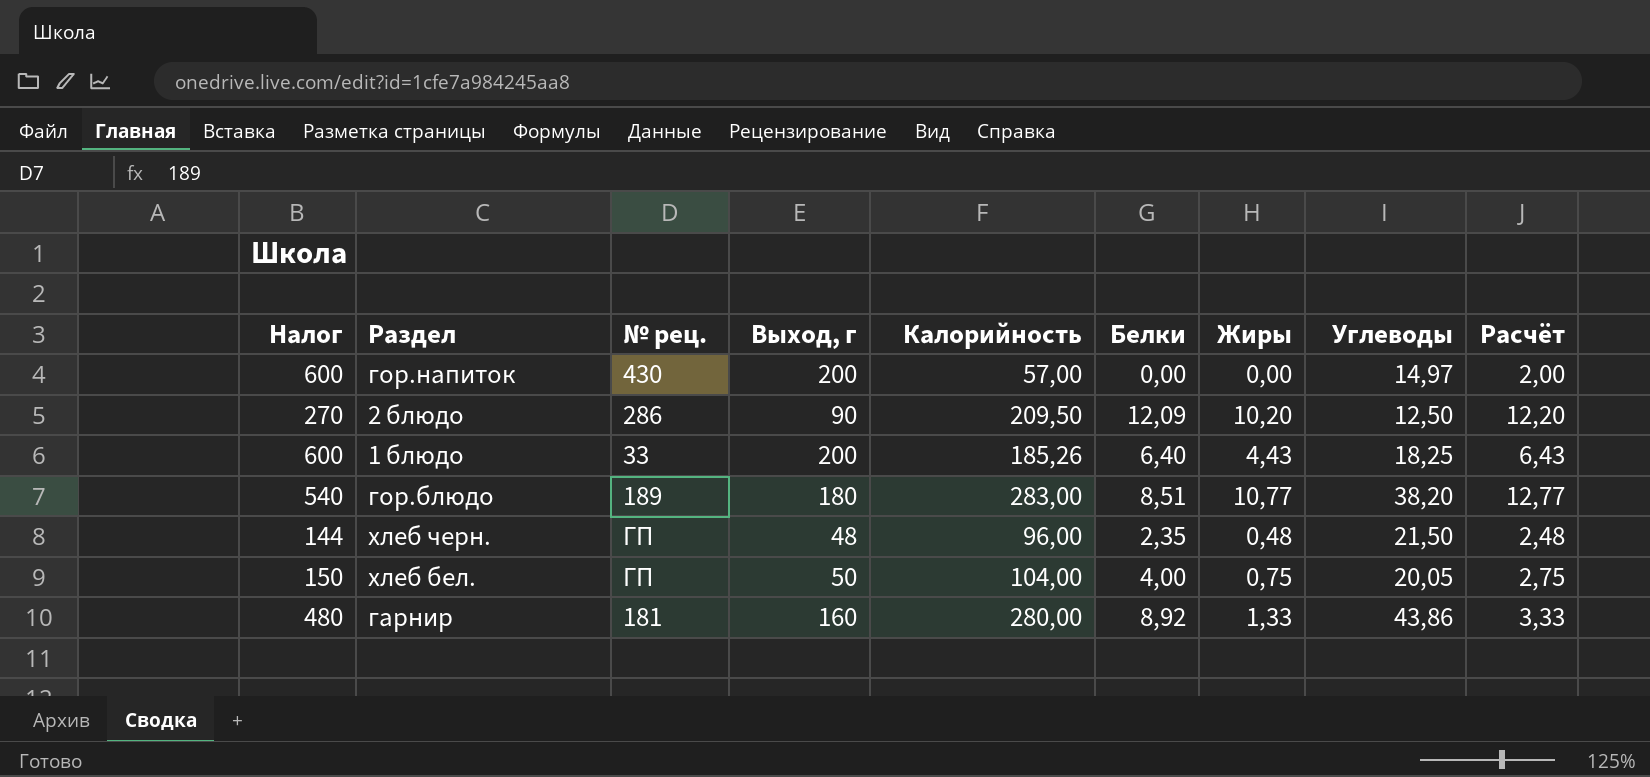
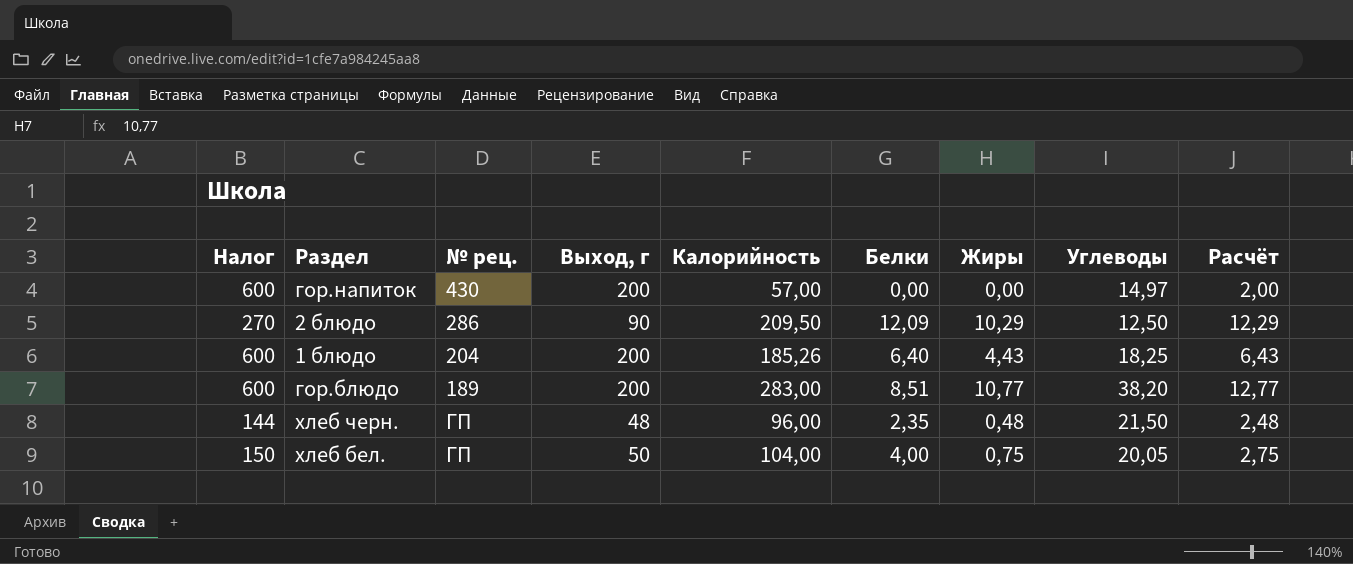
row гарнир: 480 | 181 | 160 | 280,00 | 8,92 | 1,33 | 43,86 | 3,33 -> none
2 блюдо | Жиры: 10,20 -> 10,29
2 блюдо | Расчёт: 12,20 -> 12,29
1 блюдо | № рец.: 33 -> 204
гор.блюдо | Налог: 540 -> 600
гор.блюдо | Выход, г: 180 -> 200

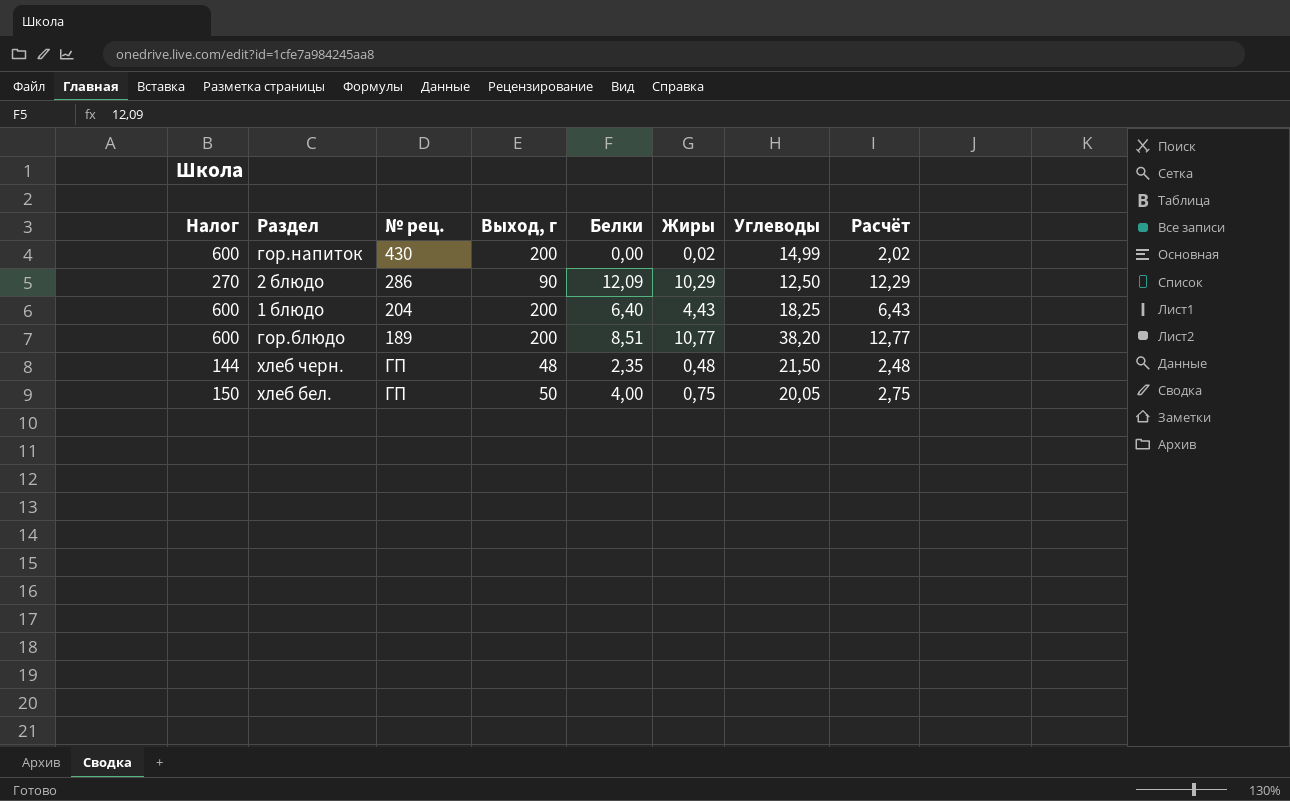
column Калорийность | position: 5 -> none
гор.напиток | Жиры: 0,00 -> 0,02
гор.напиток | Углеводы: 14,97 -> 14,99
гор.напиток | Расчёт: 2,00 -> 2,02

